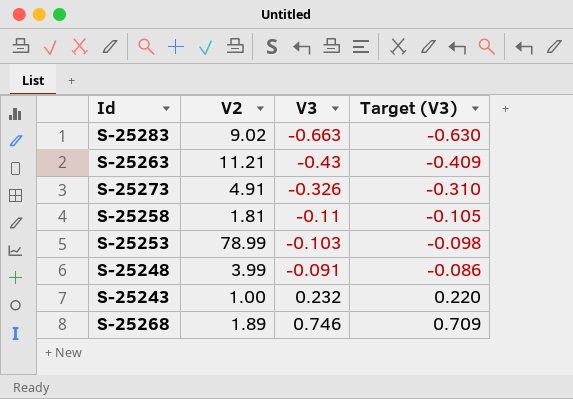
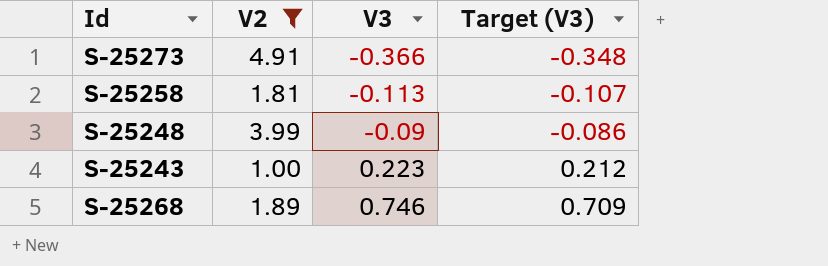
filter: none -> V2 <= 4.91
S-25273 | V3: -0.326 -> -0.366
S-25273 | Target (V3): -0.310 -> -0.348
S-25258 | V3: -0.11 -> -0.113
S-25258 | Target (V3): -0.105 -> -0.107
S-25248 | V3: -0.091 -> -0.09
S-25243 | V3: 0.232 -> 0.223
S-25243 | Target (V3): 0.220 -> 0.212

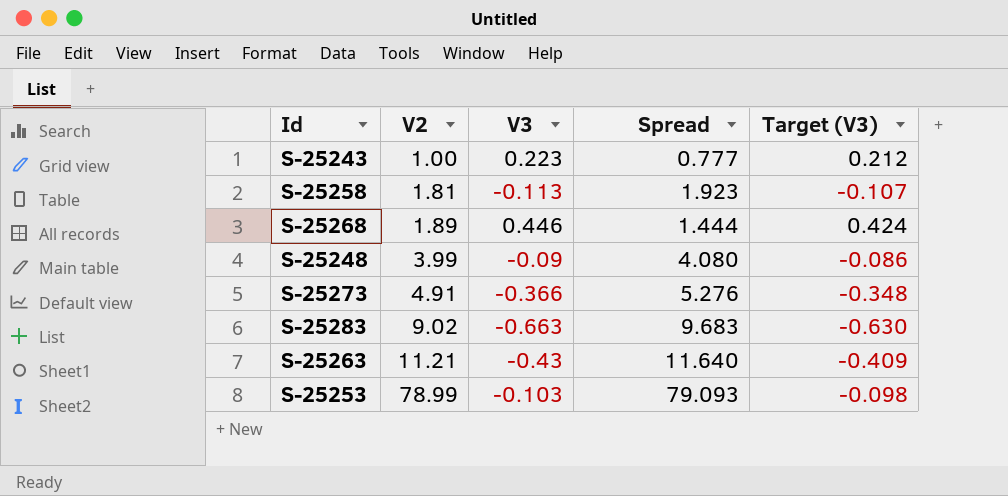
filter: V2 <= 4.91 -> none
row order: V3 ascending -> V2 ascending
column Spread | formula: none -> [V2] - [V3]
S-25268 | V3: 0.746 -> 0.446
S-25268 | Target (V3): 0.709 -> 0.424

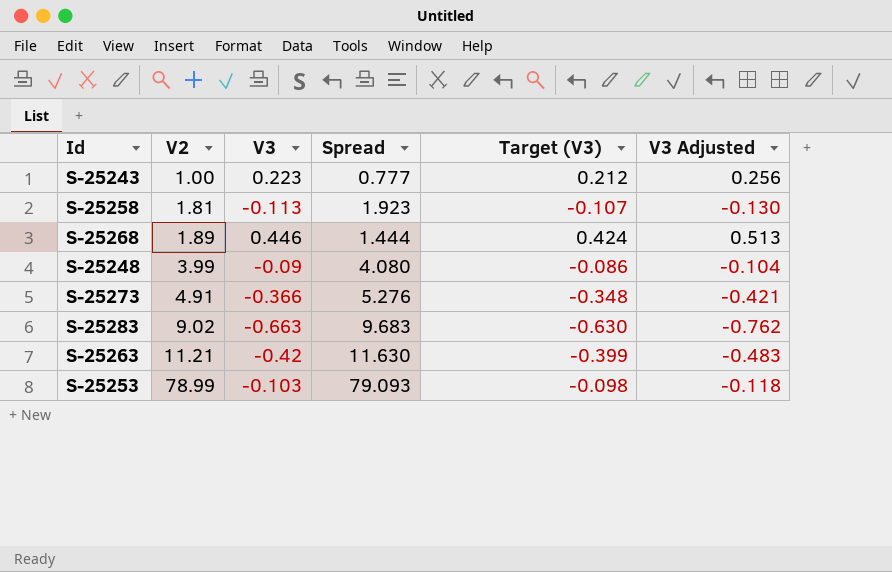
column V3 Adjusted | formula: none -> [V3] * 1.15
S-25263 | V3: -0.43 -> -0.42
S-25263 | Spread: 11.640 -> 11.630
S-25263 | Target (V3): -0.409 -> -0.399

